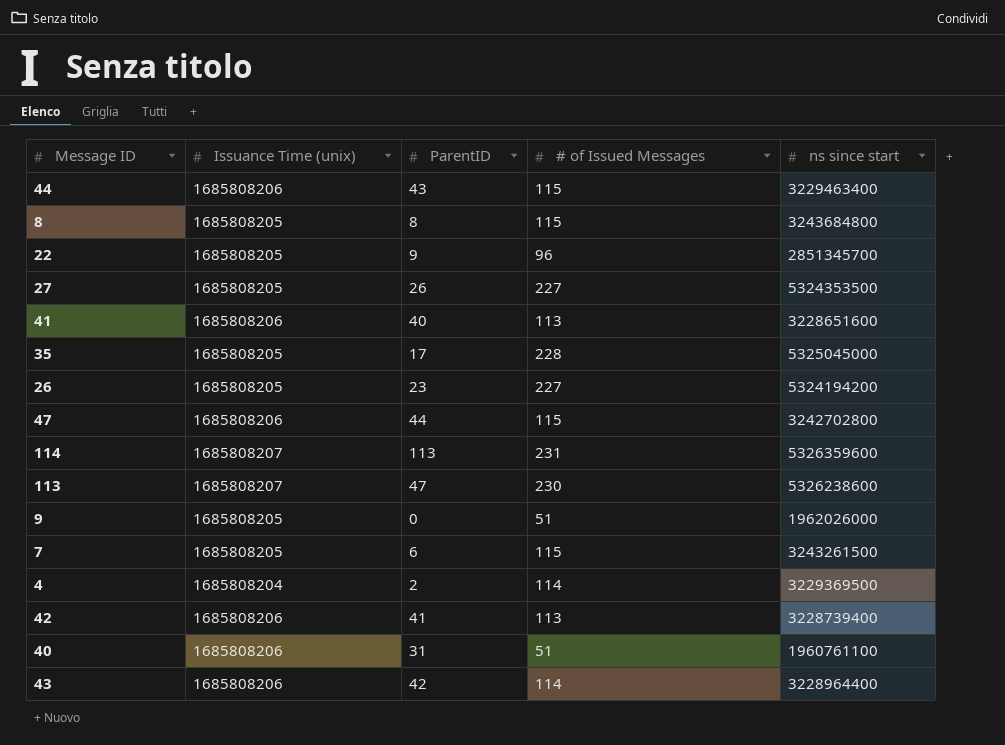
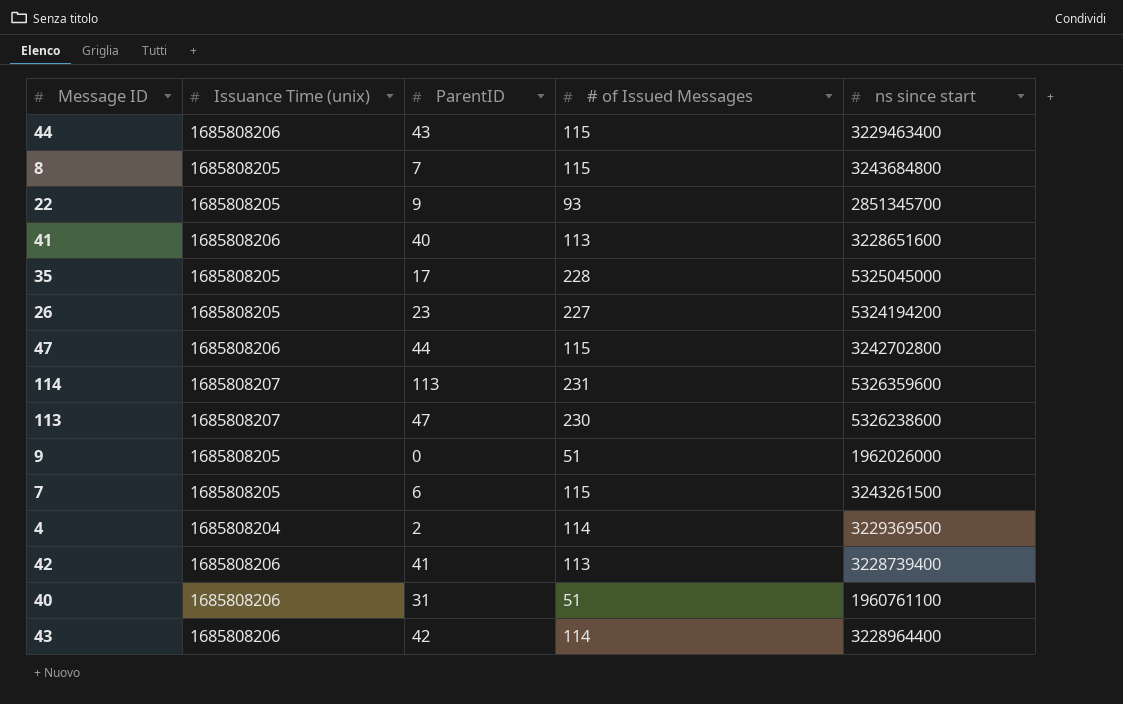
row 27: 1685808205 | 26 | 227 | 5324353500 -> none
8 | ParentID: 8 -> 7
22 | # of Issued Messages: 96 -> 93

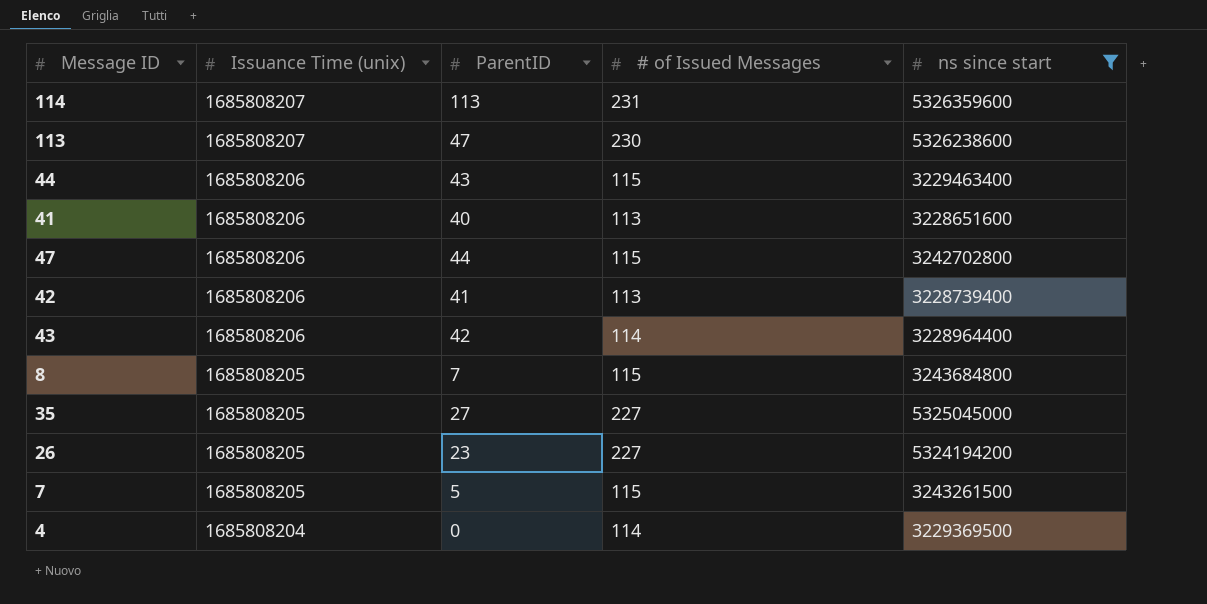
filter: none -> ns since start >= 3228651600
row order: none -> Issuance Time (unix) descending
35 | ParentID: 17 -> 27
35 | # of Issued Messages: 228 -> 227
7 | ParentID: 6 -> 5
4 | ParentID: 2 -> 0

